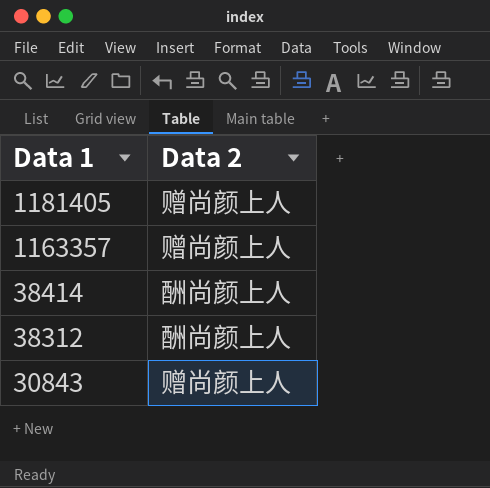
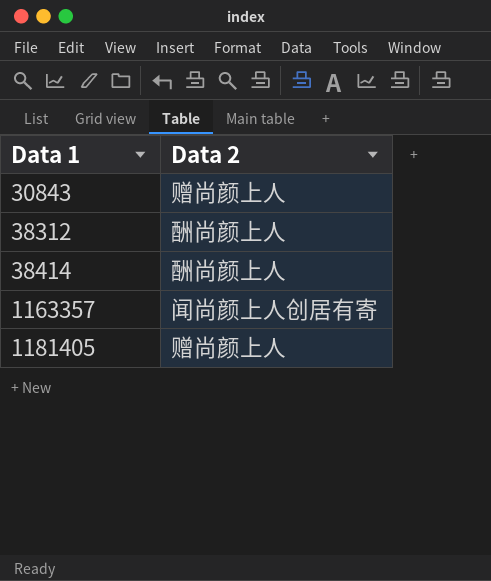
row order: Data 1 descending -> Data 1 ascending
1163357 | Data 2: 赠尚颜上人 -> 闻尚颜上人创居有寄

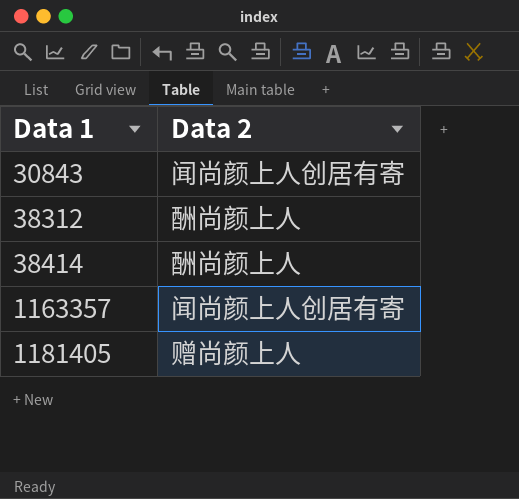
30843 | Data 2: 赠尚颜上人 -> 闻尚颜上人创居有寄

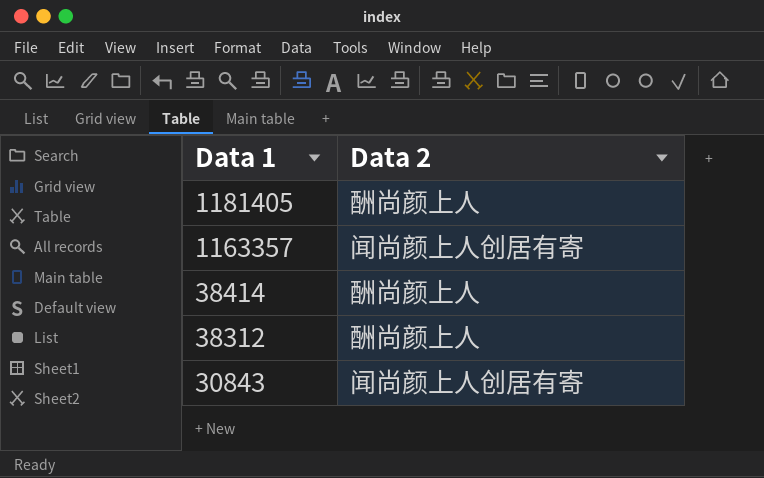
row order: Data 1 ascending -> Data 1 descending
1181405 | Data 2: 赠尚颜上人 -> 酬尚颜上人

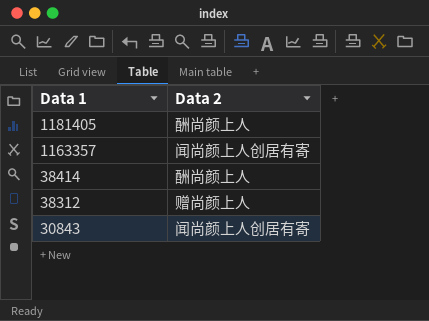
38312 | Data 2: 酬尚颜上人 -> 赠尚颜上人

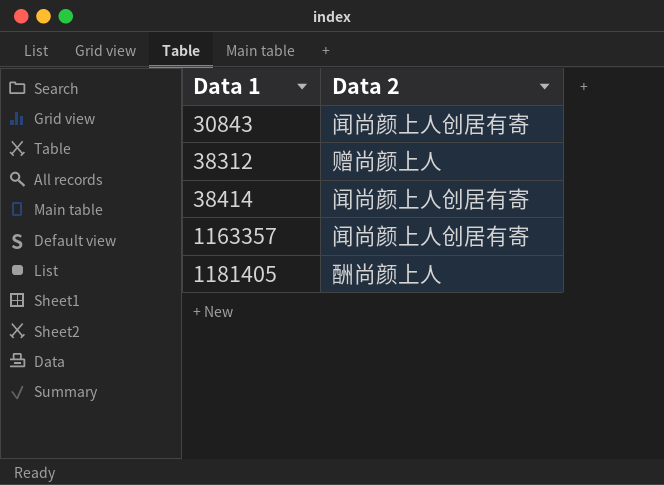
row order: Data 1 descending -> Data 1 ascending
38414 | Data 2: 酬尚颜上人 -> 闻尚颜上人创居有寄

